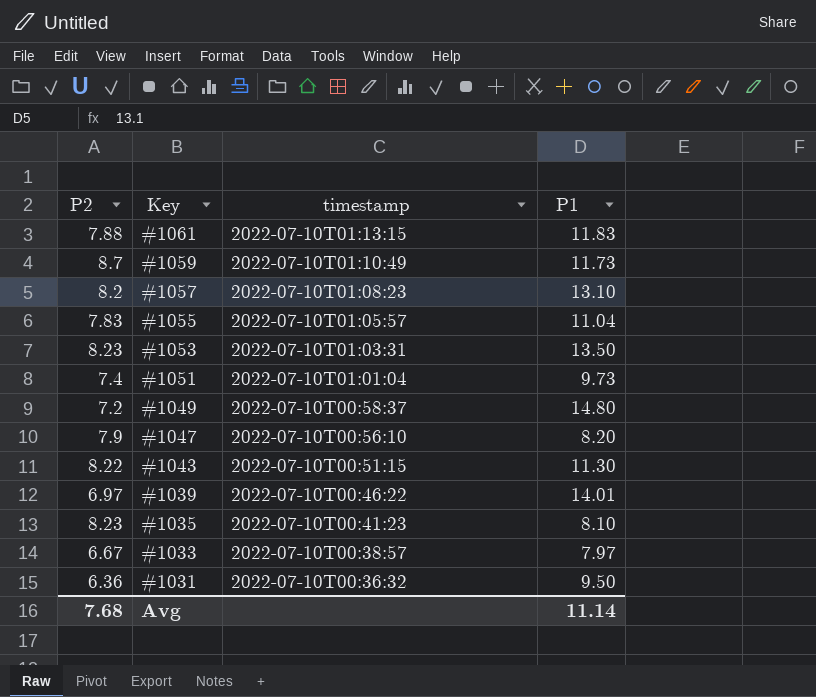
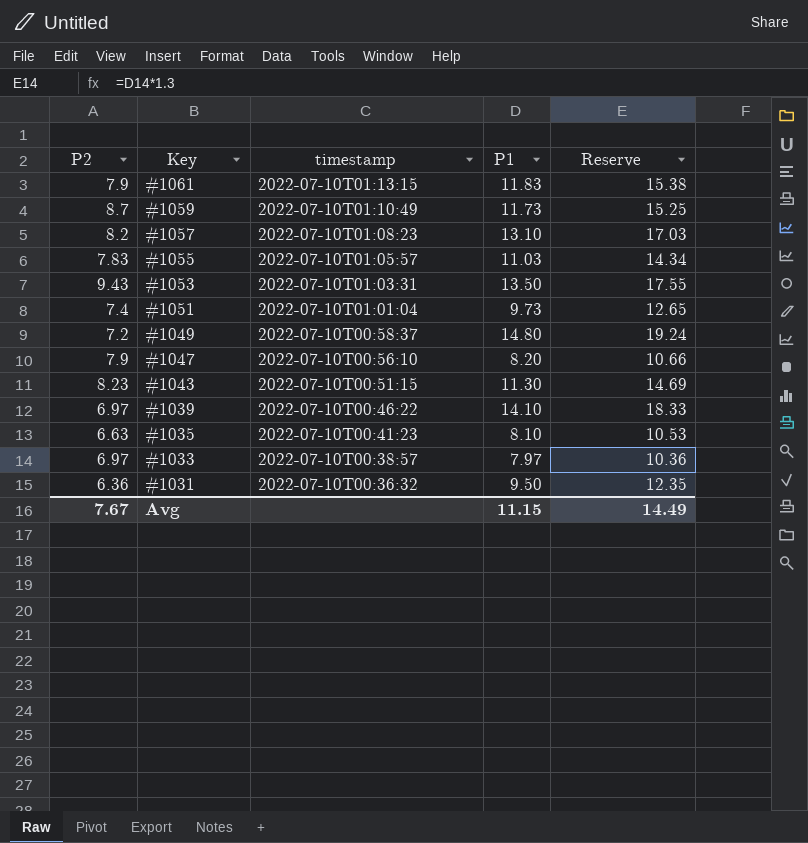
column Reserve | formula: none -> [P1] * 1.3
#1061 | P2: 7.88 -> 7.9
#1055 | P1: 11.04 -> 11.03
#1053 | P2: 8.23 -> 9.43
#1043 | P2: 8.22 -> 8.23
#1039 | P1: 14.01 -> 14.10
#1035 | P2: 8.23 -> 6.63
#1033 | P2: 6.67 -> 6.97
Avg | P2: 7.68 -> 7.67
Avg | P1: 11.14 -> 11.15

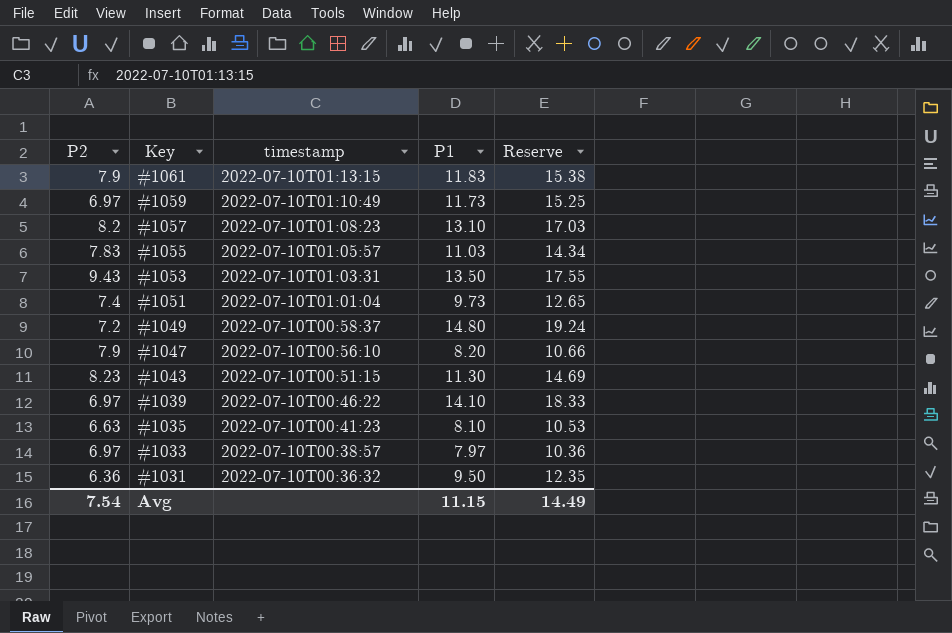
#1059 | P2: 8.7 -> 6.97
Avg | P2: 7.67 -> 7.54

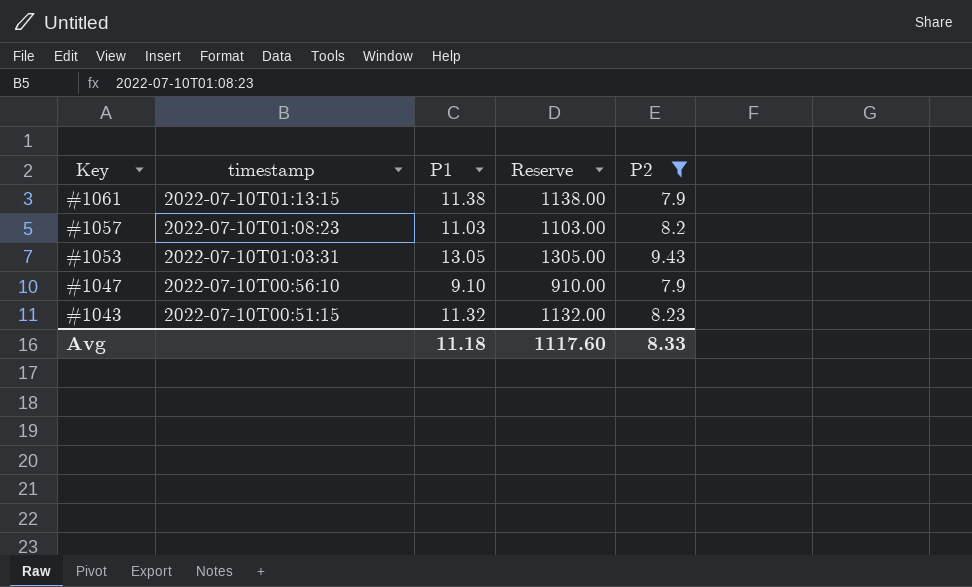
filter: none -> P2 >= 7.9
column Reserve | formula: [P1] * 1.3 -> [P1] * 100
column P2 | position: 1 -> 5
#1061 | P1: 11.83 -> 11.38
#1057 | P1: 13.10 -> 11.03
#1053 | P1: 13.50 -> 13.05
#1047 | P1: 8.20 -> 9.10
#1043 | P1: 11.30 -> 11.32
Avg | P1: 11.15 -> 11.18
Avg | Reserve: 14.49 -> 1117.60
Avg | P2: 7.54 -> 8.33

